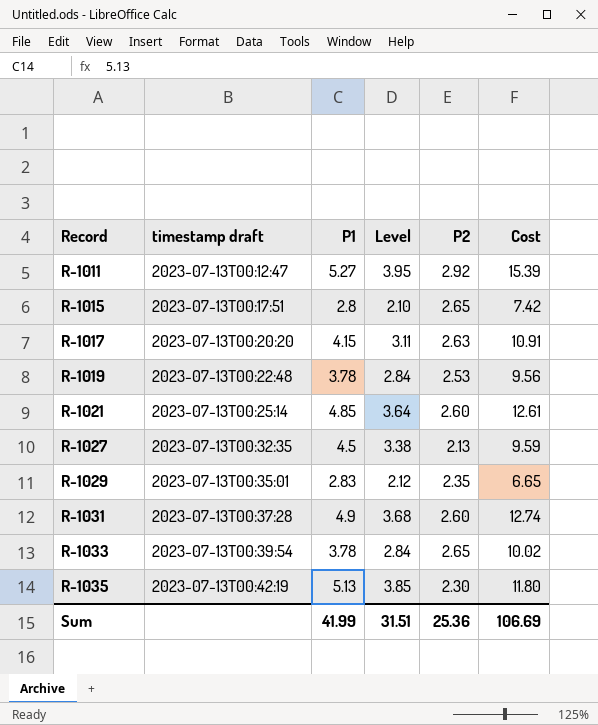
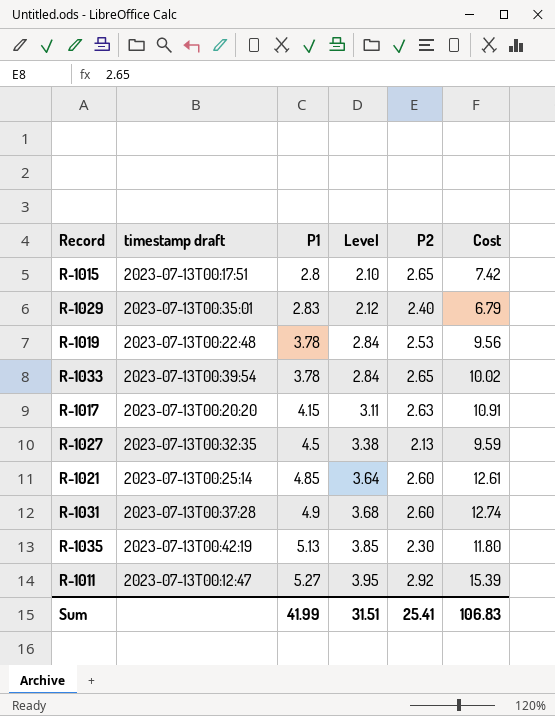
row order: Record ascending -> P1 ascending
R-1029 | P2: 2.35 -> 2.40
R-1029 | Cost: 6.65 -> 6.79
Sum | P2: 25.36 -> 25.41
Sum | Cost: 106.69 -> 106.83

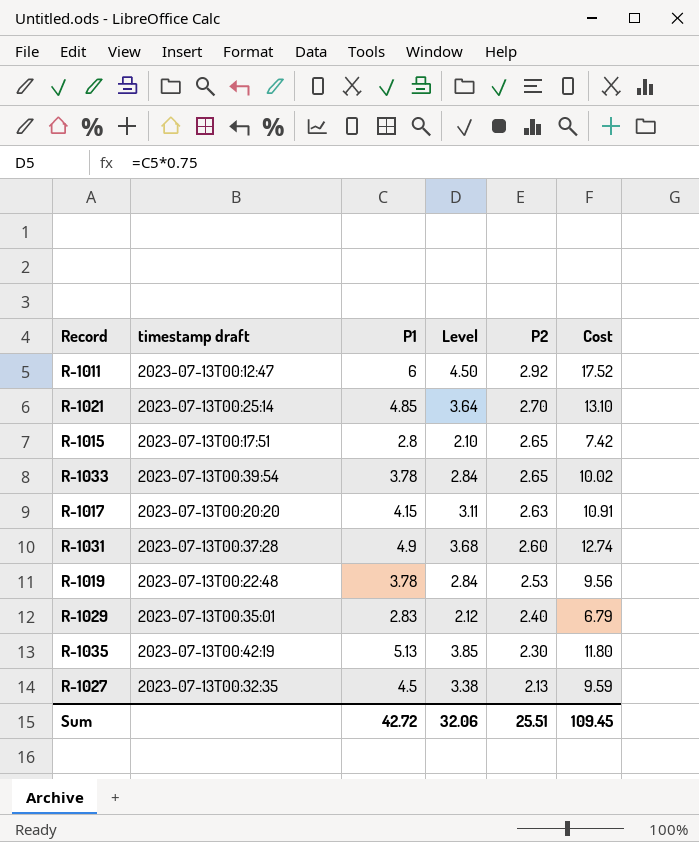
row order: P1 ascending -> P2 descending
R-1011 | P1: 5.27 -> 6
R-1011 | Level: 3.95 -> 4.50
R-1011 | Cost: 15.39 -> 17.52
R-1021 | P2: 2.60 -> 2.70
R-1021 | Cost: 12.61 -> 13.10
Sum | P1: 41.99 -> 42.72
Sum | Level: 31.51 -> 32.06
Sum | P2: 25.41 -> 25.51
Sum | Cost: 106.83 -> 109.45

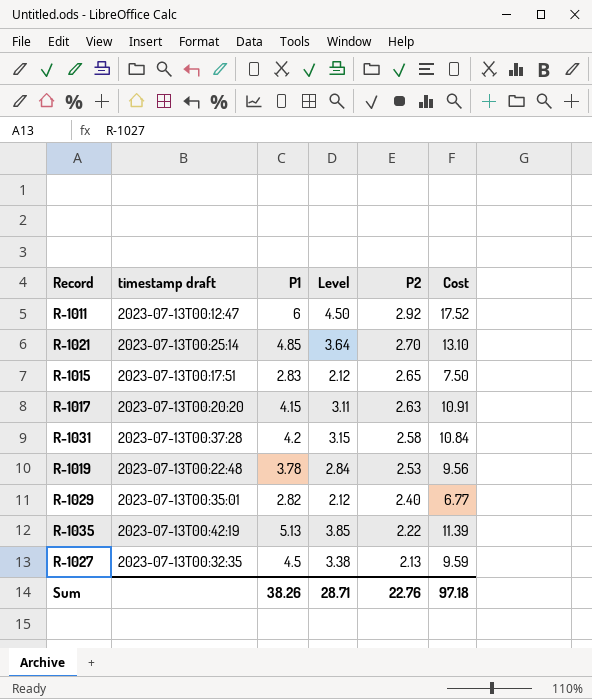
row R-1033: 2023-07-13T00:39:54 | 3.78 | 2.84 | 2.65 | 10.02 -> none
R-1015 | P1: 2.8 -> 2.83
R-1015 | Level: 2.10 -> 2.12
R-1015 | Cost: 7.42 -> 7.50
R-1031 | P1: 4.9 -> 4.2
R-1031 | Level: 3.68 -> 3.15
R-1031 | P2: 2.60 -> 2.58
R-1031 | Cost: 12.74 -> 10.84
R-1029 | P1: 2.83 -> 2.82
R-1029 | Cost: 6.79 -> 6.77
R-1035 | P2: 2.30 -> 2.22
R-1035 | Cost: 11.80 -> 11.39
Sum | P1: 42.72 -> 38.26
Sum | Level: 32.06 -> 28.71
Sum | P2: 25.51 -> 22.76
Sum | Cost: 109.45 -> 97.18

